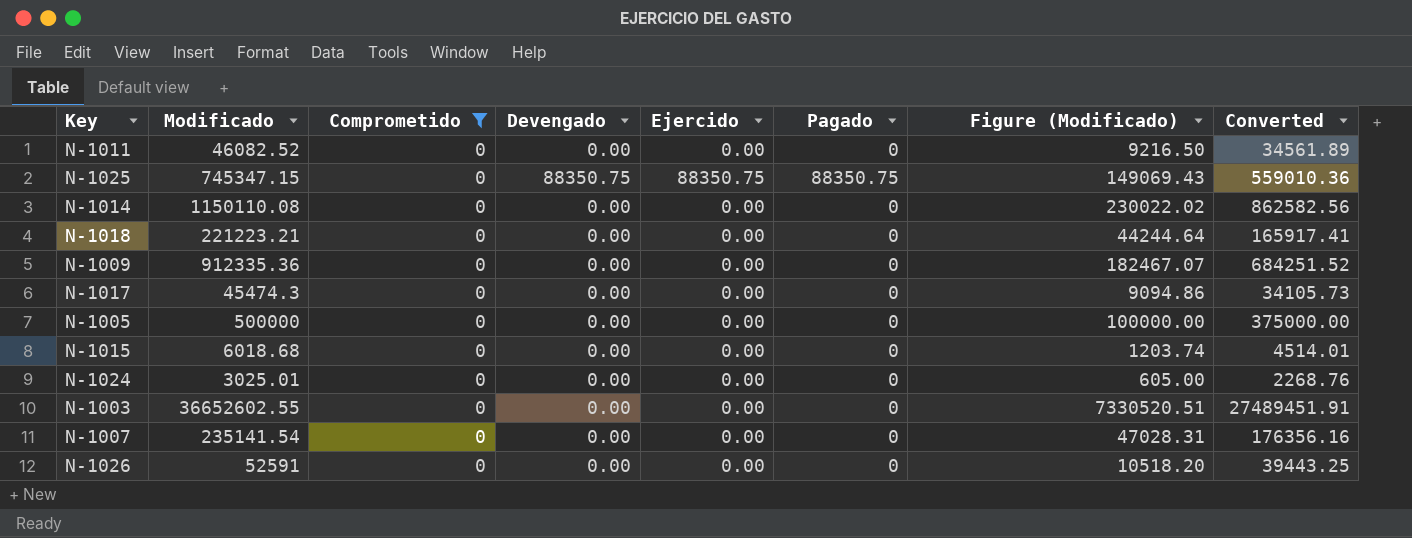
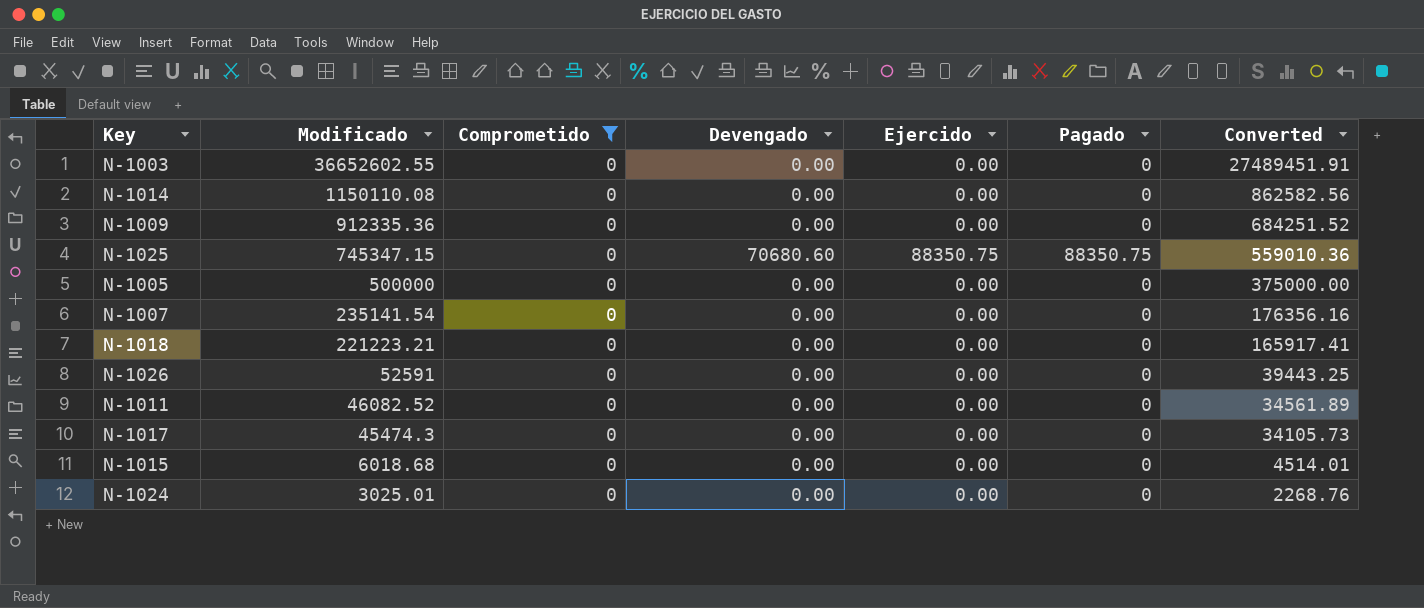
row order: none -> Modificado descending
column Figure (Modificado) | formula: [Modificado] * 0.2 -> none
N-1025 | Devengado: 88350.75 -> 70680.60

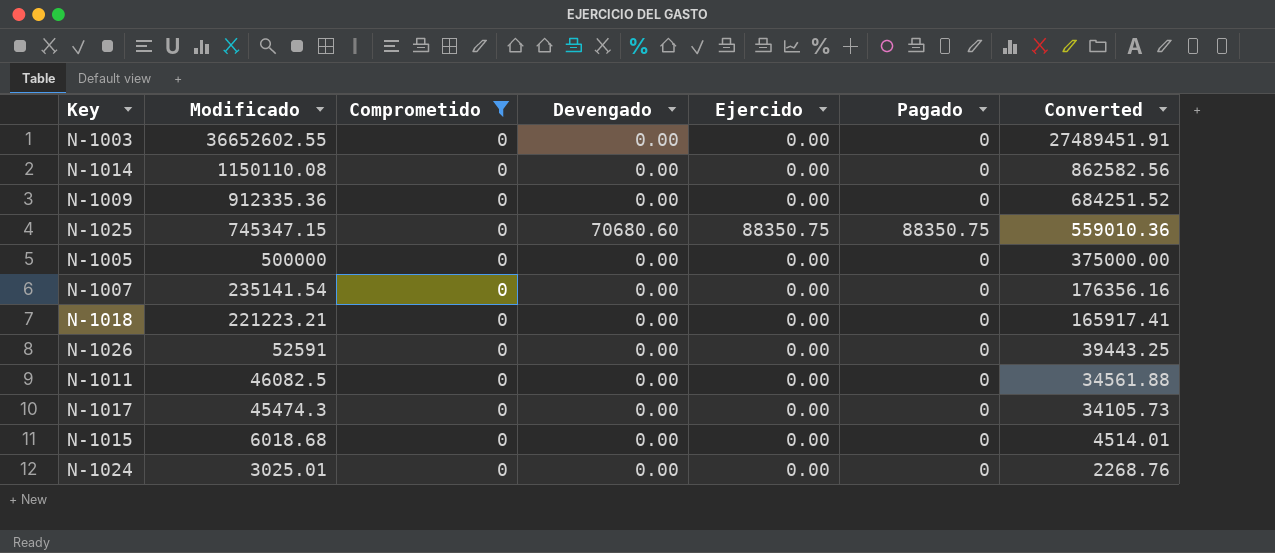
N-1011 | Modificado: 46082.52 -> 46082.5
N-1011 | Converted: 34561.89 -> 34561.88

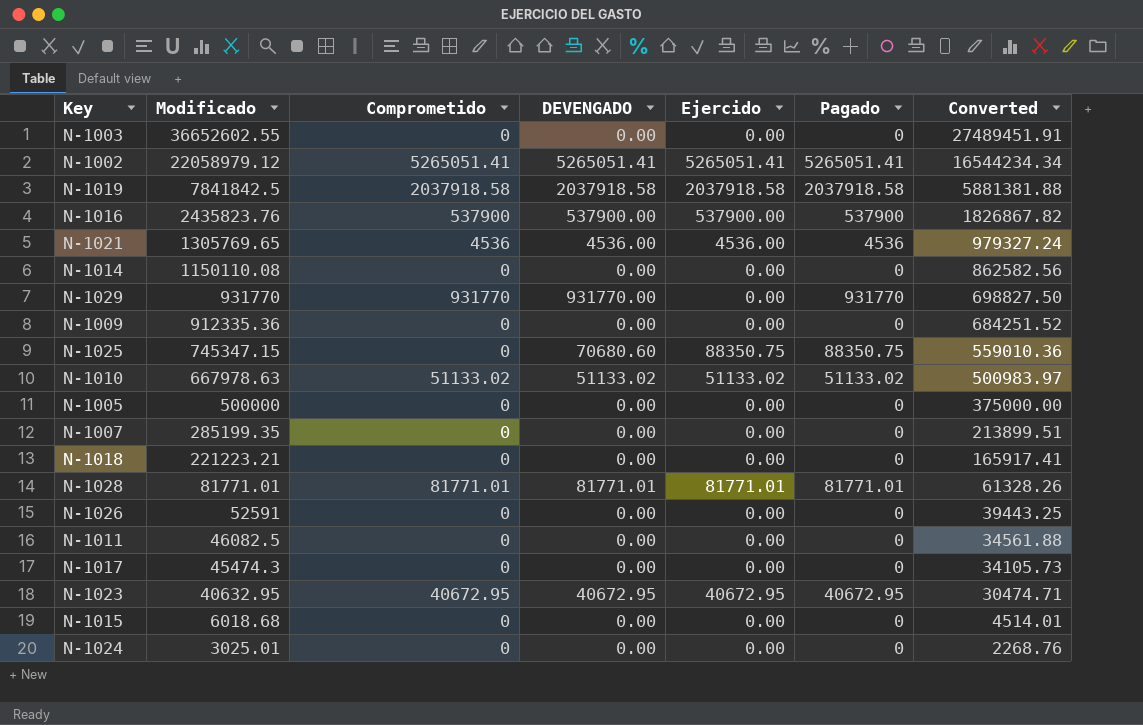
filter: Comprometido = 0 -> none
column name: Devengado -> DEVENGADO
N-1007 | Modificado: 235141.54 -> 285199.35
N-1007 | Converted: 176356.16 -> 213899.51

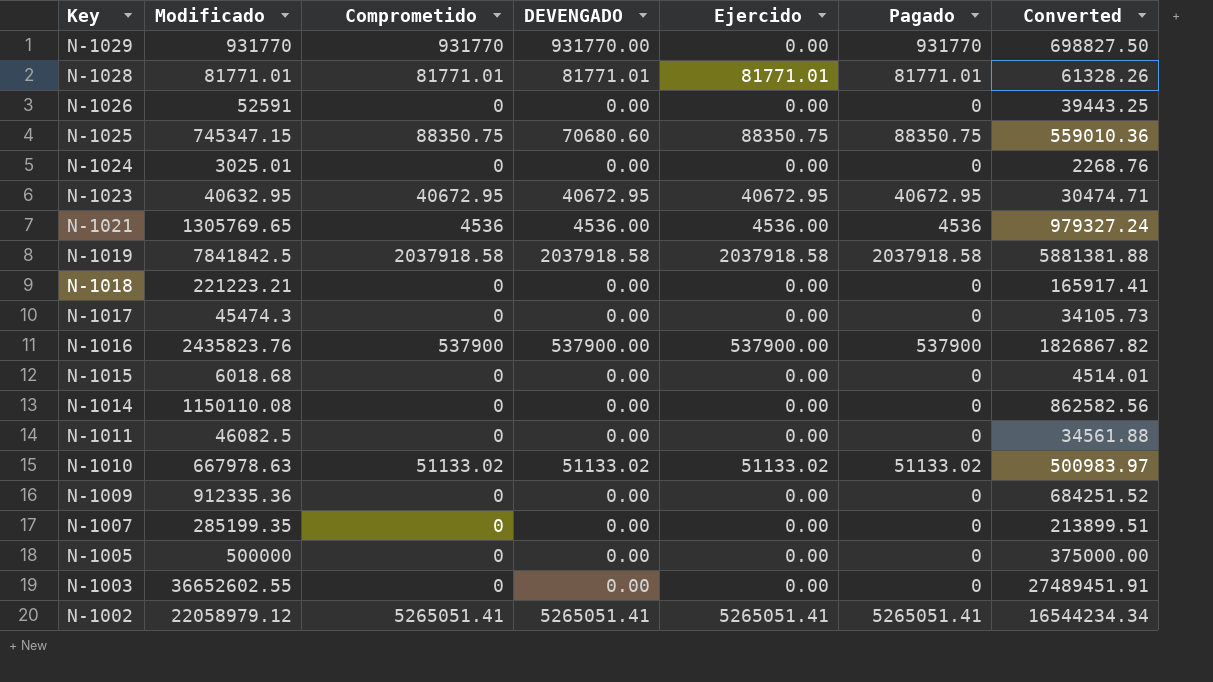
row order: Modificado descending -> Key descending
N-1025 | Comprometido: 0 -> 88350.75

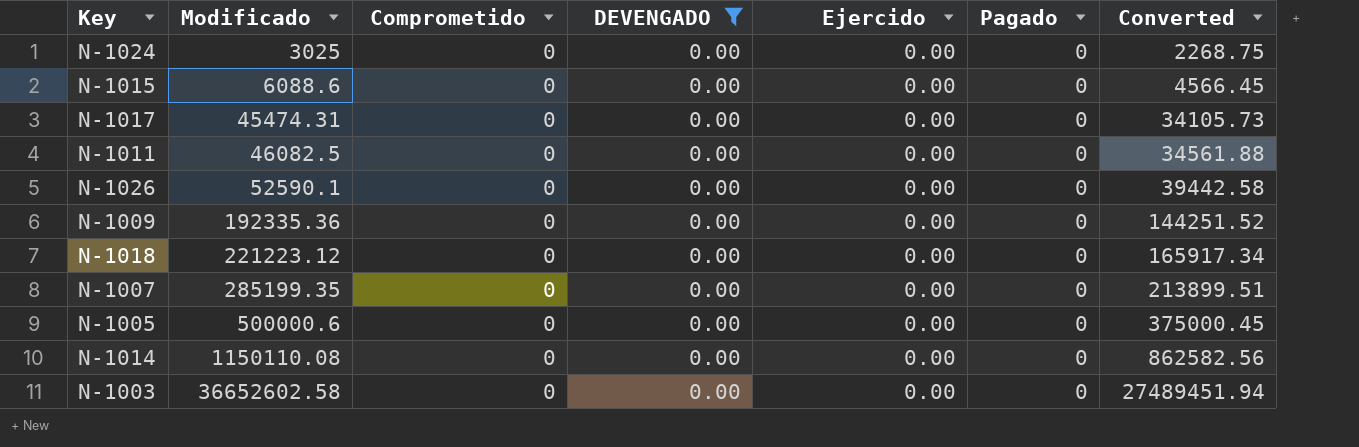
filter: none -> DEVENGADO = 0.00
row order: Key descending -> Modificado ascending
N-1024 | Modificado: 3025.01 -> 3025
N-1024 | Converted: 2268.76 -> 2268.75
N-1015 | Modificado: 6018.68 -> 6088.6
N-1015 | Converted: 4514.01 -> 4566.45
N-1017 | Modificado: 45474.3 -> 45474.31
N-1026 | Modificado: 52591 -> 52590.1
N-1026 | Converted: 39443.25 -> 39442.58
N-1009 | Modificado: 912335.36 -> 192335.36
N-1009 | Converted: 684251.52 -> 144251.52
N-1018 | Modificado: 221223.21 -> 221223.12
N-1018 | Converted: 165917.41 -> 165917.34
N-1005 | Modificado: 500000 -> 500000.6
N-1005 | Converted: 375000.00 -> 375000.45
N-1003 | Modificado: 36652602.55 -> 36652602.58
N-1003 | Converted: 27489451.91 -> 27489451.94

